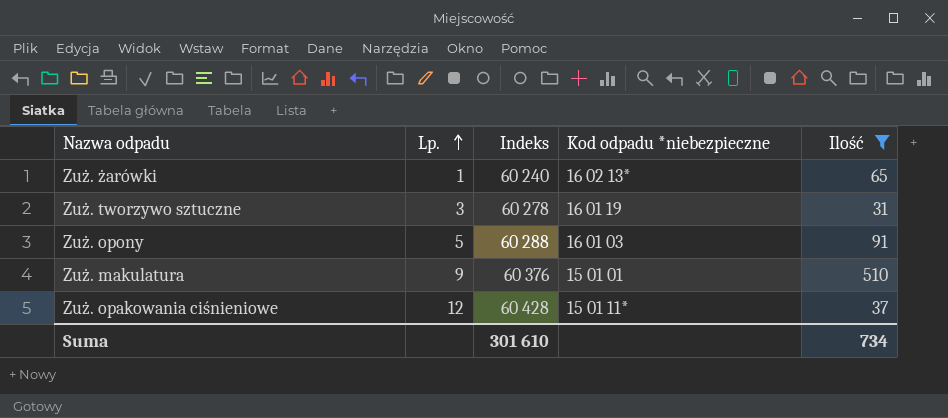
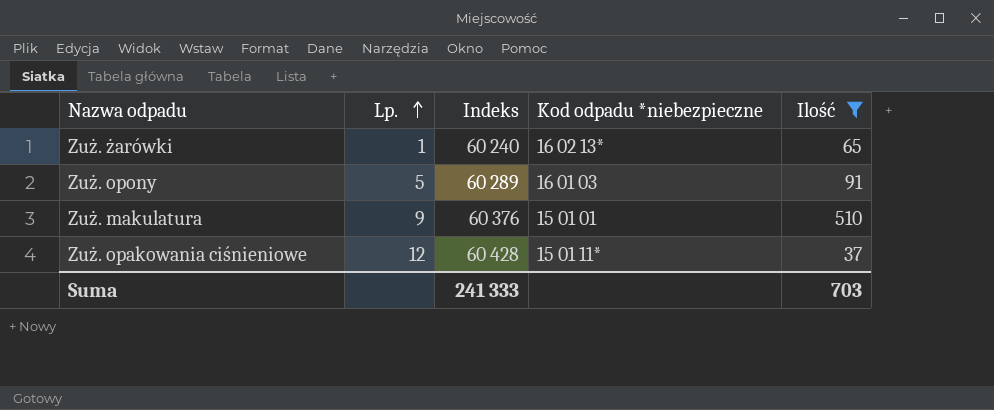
row Zuż. tworzywo sztuczne: 3 | 60 278 | 16 01 19 | 31 -> none
Zuż. opony | Indeks: 60 288 -> 60 289
Suma | Indeks: 301 610 -> 241 333
Suma | Ilość: 734 -> 703

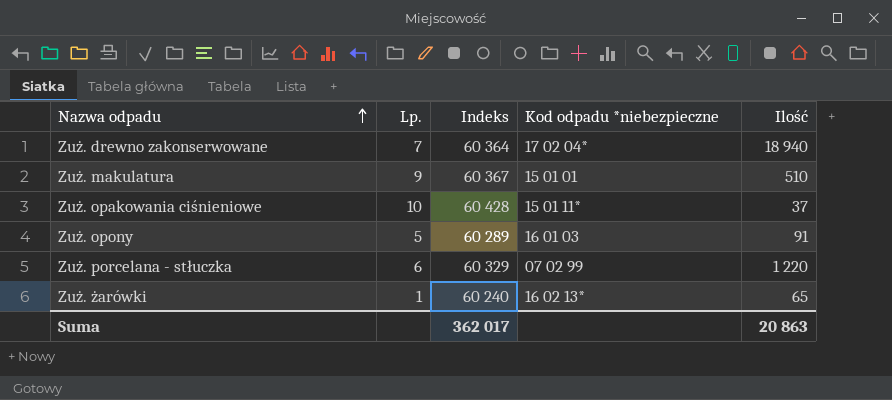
filter: Ilość <= 510 -> none
row order: Lp. ascending -> Nazwa odpadu ascending
Zuż. makulatura | Indeks: 60 376 -> 60 367
Zuż. opakowania ciśnieniowe | Lp.: 12 -> 10
Suma | Indeks: 241 333 -> 362 017
Suma | Ilość: 703 -> 20 863

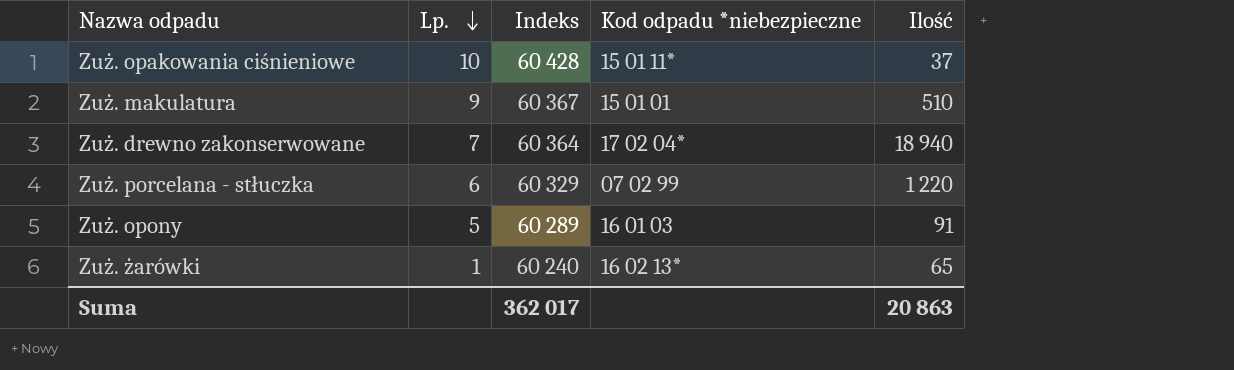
row order: Nazwa odpadu ascending -> Lp. descending

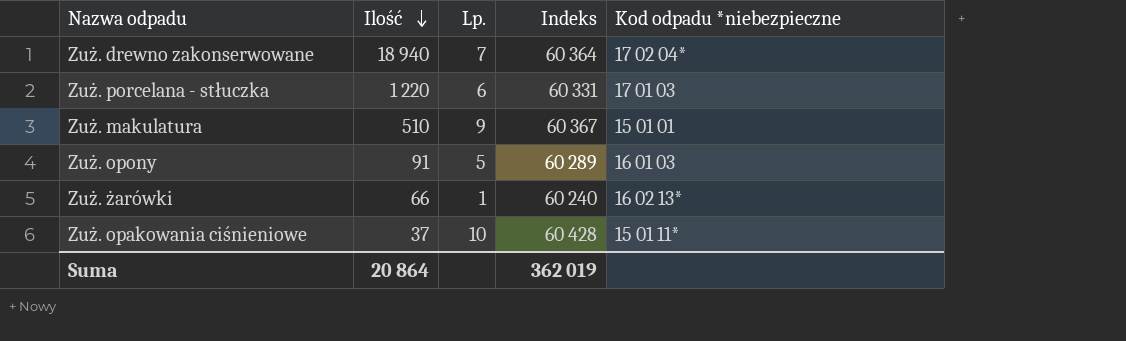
row order: Lp. descending -> Ilość descending
column Ilość | position: 5 -> 2
Zuż. porcelana - stłuczka | Indeks: 60 329 -> 60 331
Zuż. porcelana - stłuczka | Kod odpadu *niebezpieczne: 07 02 99 -> 17 01 03
Zuż. żarówki | Ilość: 65 -> 66
Suma | Ilość: 20 863 -> 20 864
Suma | Indeks: 362 017 -> 362 019

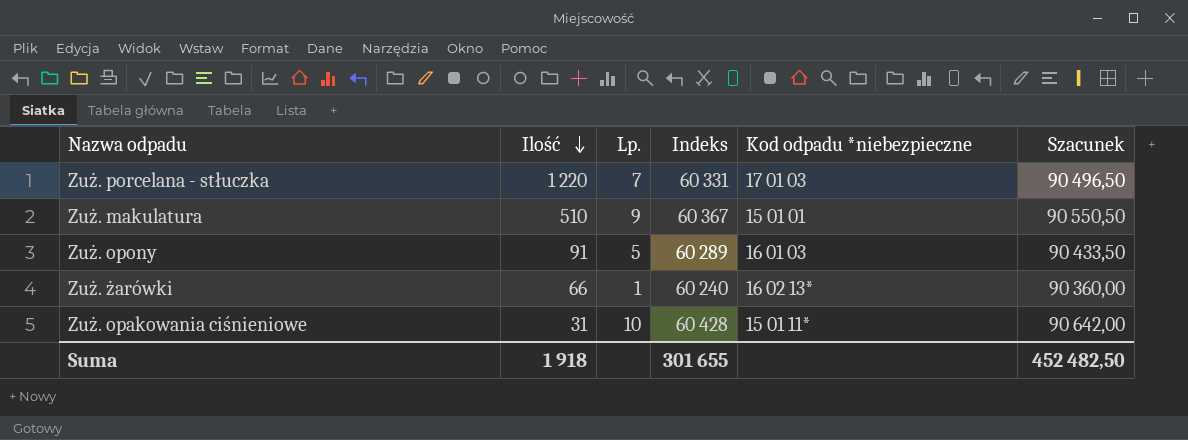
column Szacunek | formula: none -> [Indeks] * 1,5
row Zuż. drewno zakonserwowane: 18 940 | 7 | 60 364 | 17 02 04* -> none
Zuż. porcelana - stłuczka | Lp.: 6 -> 7
Zuż. opakowania ciśnieniowe | Ilość: 37 -> 31
Suma | Ilość: 20 864 -> 1 918
Suma | Indeks: 362 019 -> 301 655

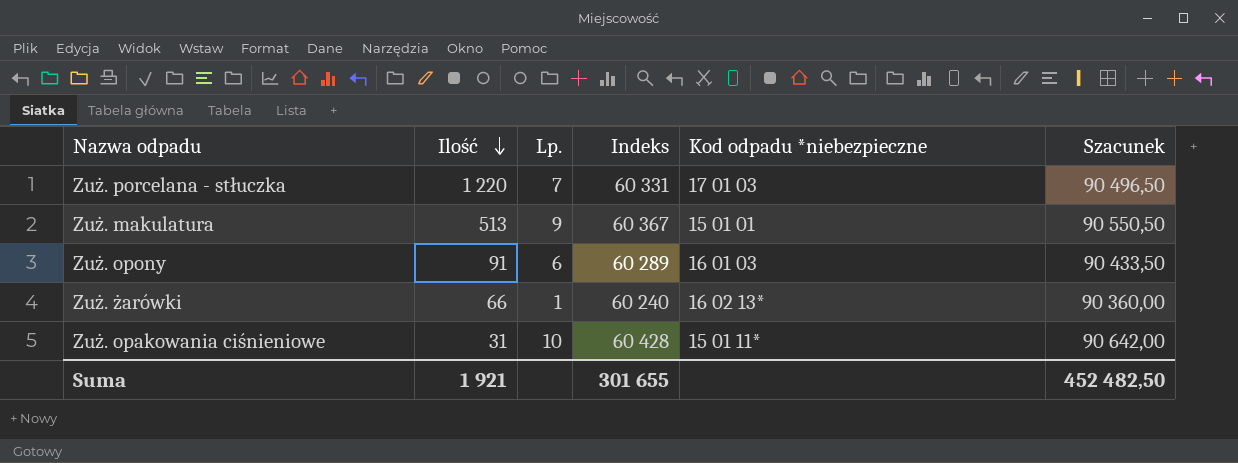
Zuż. makulatura | Ilość: 510 -> 513
Zuż. opony | Lp.: 5 -> 6
Suma | Ilość: 1 918 -> 1 921

